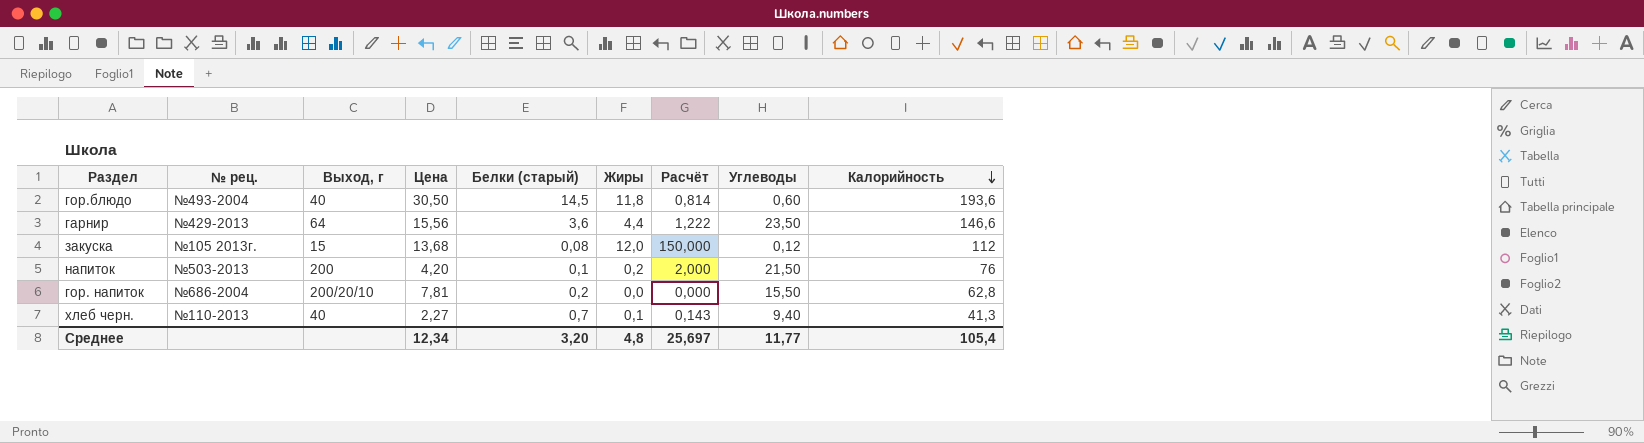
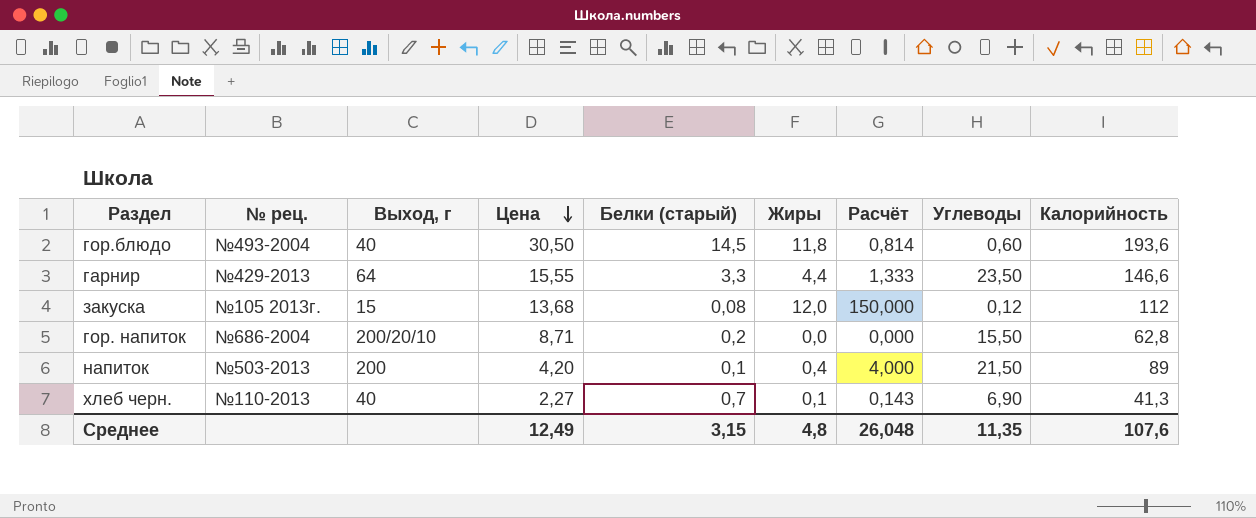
row order: Калорийность descending -> Цена descending
гарнир | Цена: 15,56 -> 15,55
гарнир | Белки (старый): 3,6 -> 3,3
гарнир | Расчёт: 1,222 -> 1,333
гор. напиток | Цена: 7,81 -> 8,71
напиток | Жиры: 0,2 -> 0,4
напиток | Расчёт: 2,000 -> 4,000
напиток | Калорийность: 76 -> 89
хлеб черн. | Углеводы: 9,40 -> 6,90
Среднее | Цена: 12,34 -> 12,49
Среднее | Белки (старый): 3,20 -> 3,15
Среднее | Расчёт: 25,697 -> 26,048
Среднее | Углеводы: 11,77 -> 11,35
Среднее | Калорийность: 105,4 -> 107,6

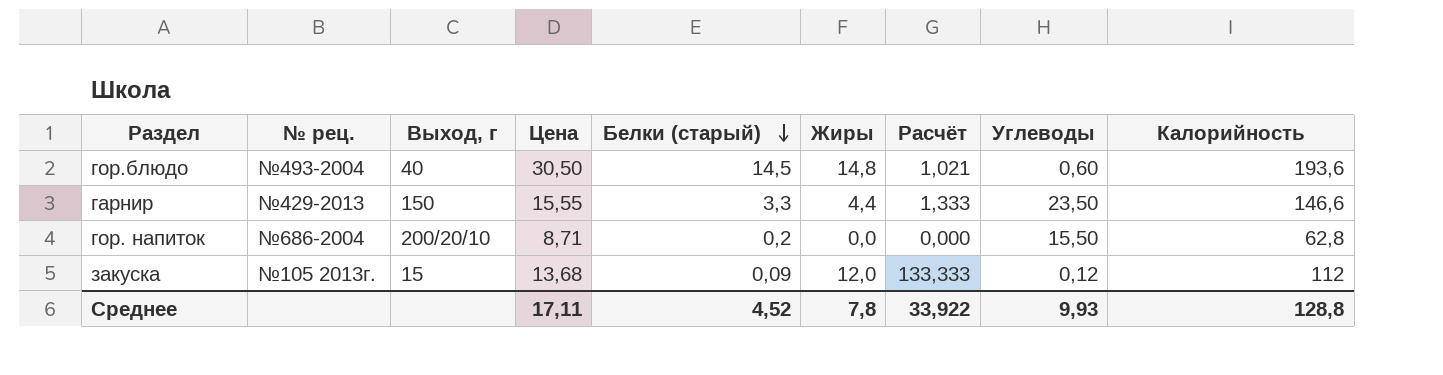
row order: Цена descending -> Белки (старый) descending
row напиток: №503-2013 | 200 | 4,20 | 0,1 | 0,4 | 4,000 | 21,50 | 89 -> none
row хлеб черн.: №110-2013 | 40 | 2,27 | 0,7 | 0,1 | 0,143 | 6,90 | 41,3 -> none
гор.блюдо | Жиры: 11,8 -> 14,8
гор.блюдо | Расчёт: 0,814 -> 1,021
гарнир | Выход, г: 64 -> 150
закуска | Белки (старый): 0,08 -> 0,09
закуска | Расчёт: 150,000 -> 133,333
Среднее | Цена: 12,49 -> 17,11
Среднее | Белки (старый): 3,15 -> 4,52
Среднее | Жиры: 4,8 -> 7,8
Среднее | Расчёт: 26,048 -> 33,922
Среднее | Углеводы: 11,35 -> 9,93
Среднее | Калорийность: 107,6 -> 128,8

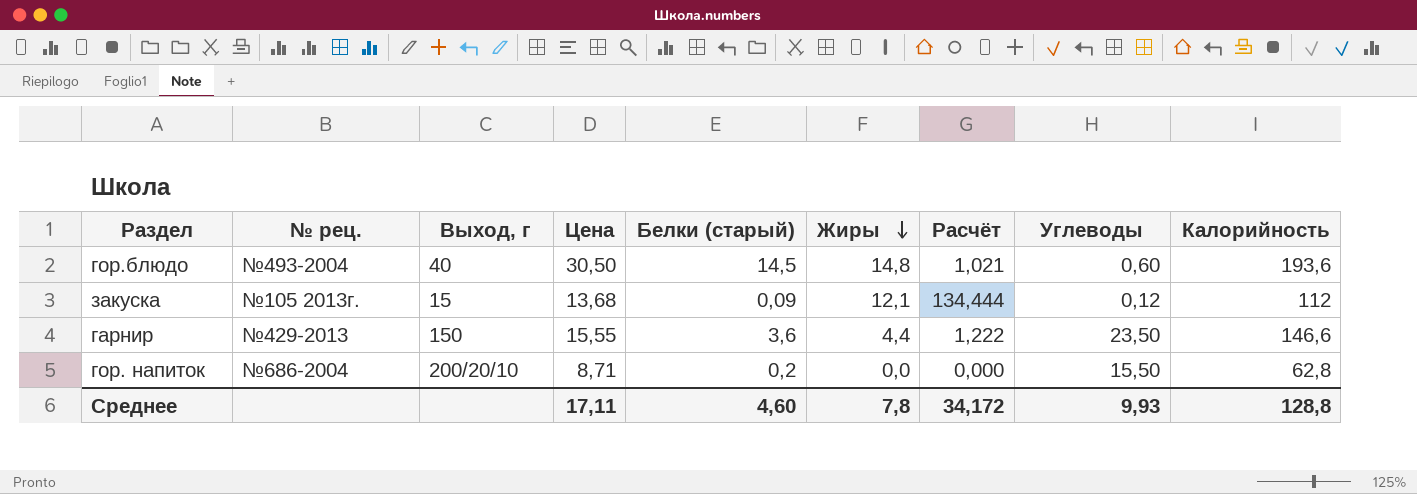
row order: Белки (старый) descending -> Жиры descending
закуска | Жиры: 12,0 -> 12,1
закуска | Расчёт: 133,333 -> 134,444
гарнир | Белки (старый): 3,3 -> 3,6
гарнир | Расчёт: 1,333 -> 1,222
Среднее | Белки (старый): 4,52 -> 4,60
Среднее | Расчёт: 33,922 -> 34,172

